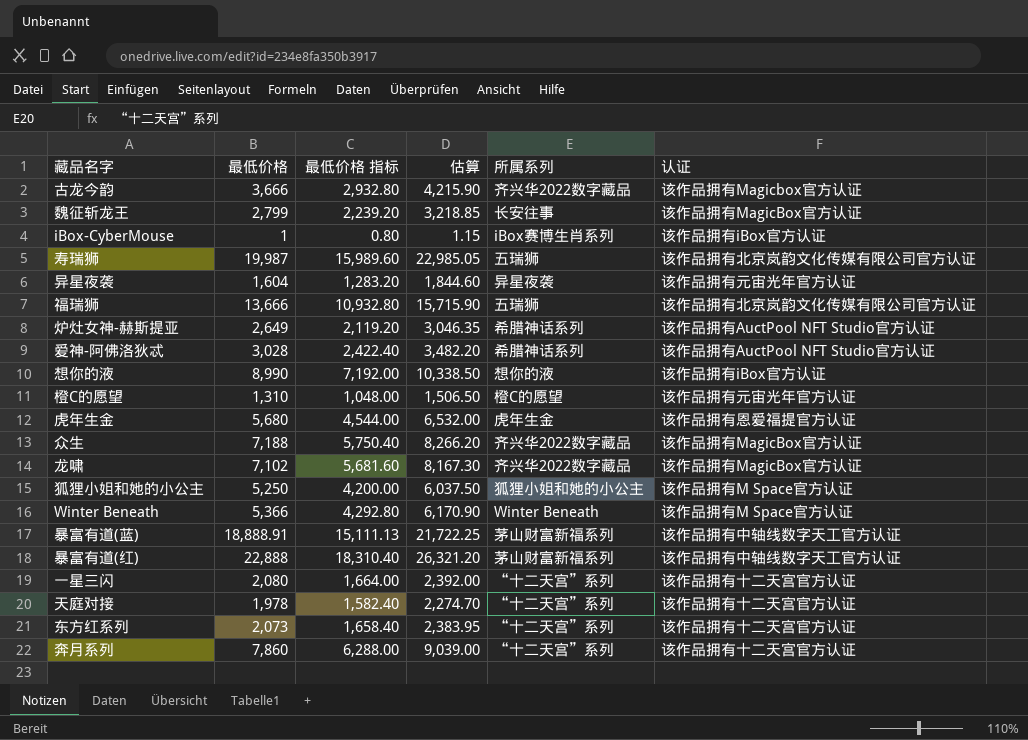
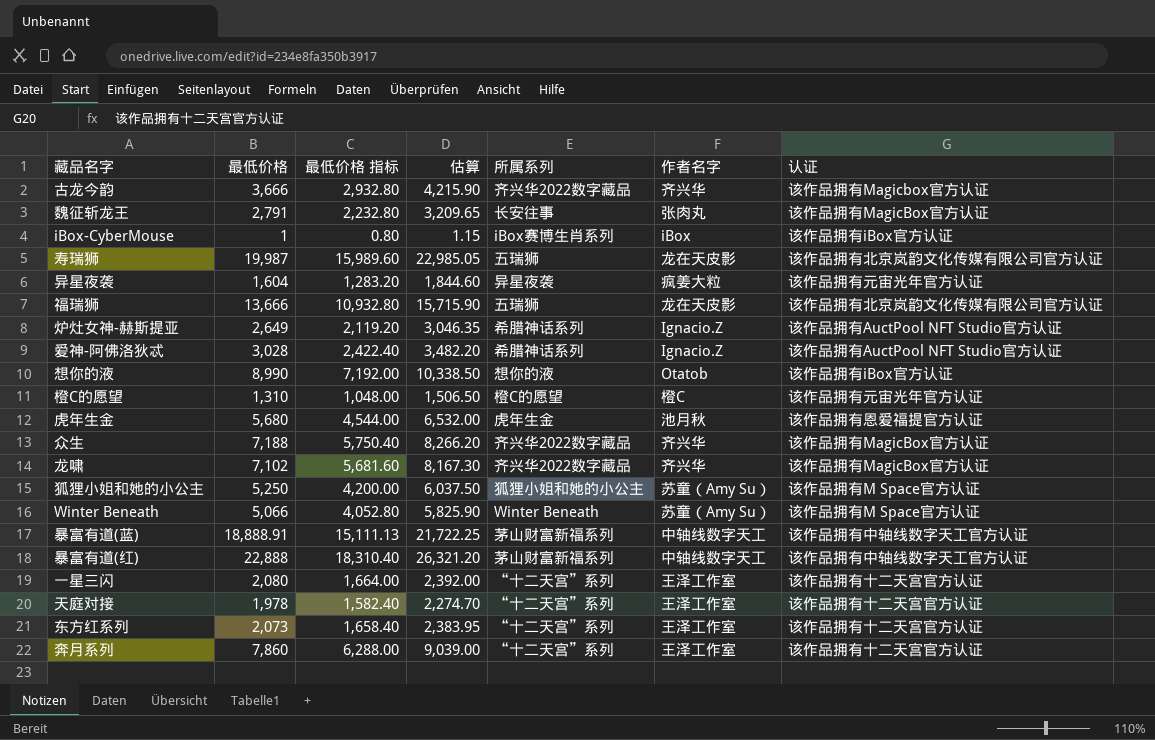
column 作者名字 | position: none -> 6
魏征斩龙王 | 最低价格: 2,799 -> 2,791
魏征斩龙王 | 最低价格 指标: 2,239.20 -> 2,232.80
魏征斩龙王 | 估算: 3,218.85 -> 3,209.65
Winter Beneath | 最低价格: 5,366 -> 5,066
Winter Beneath | 最低价格 指标: 4,292.80 -> 4,052.80
Winter Beneath | 估算: 6,170.90 -> 5,825.90

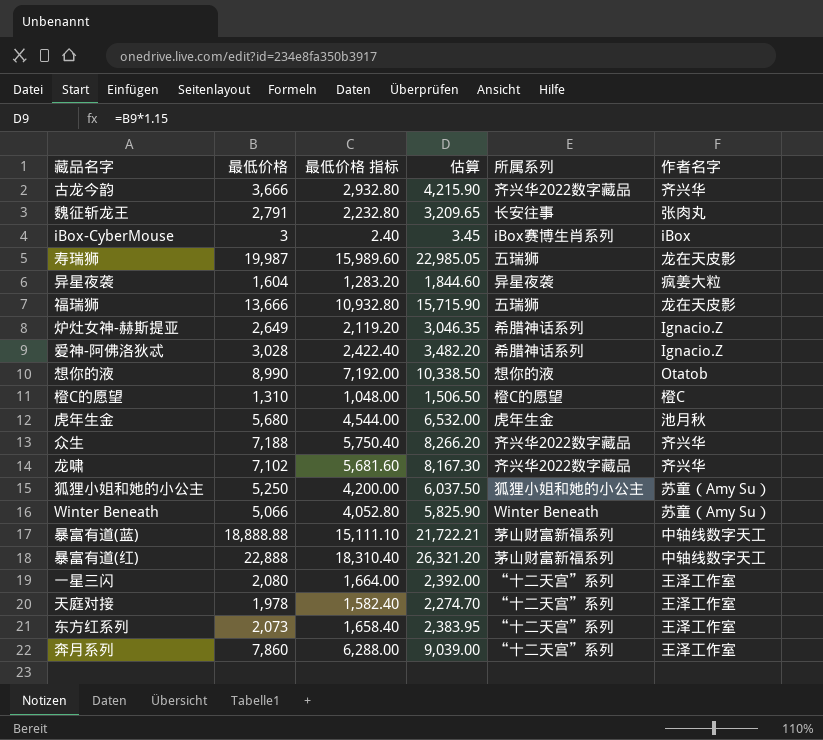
column 认证 | position: 7 -> none
iBox-CyberMouse | 最低价格: 1 -> 3
iBox-CyberMouse | 最低价格 指标: 0.80 -> 2.40
iBox-CyberMouse | 估算: 1.15 -> 3.45
暴富有道(蓝) | 最低价格: 18,888.91 -> 18,888.88
暴富有道(蓝) | 最低价格 指标: 15,111.13 -> 15,111.10
暴富有道(蓝) | 估算: 21,722.25 -> 21,722.21

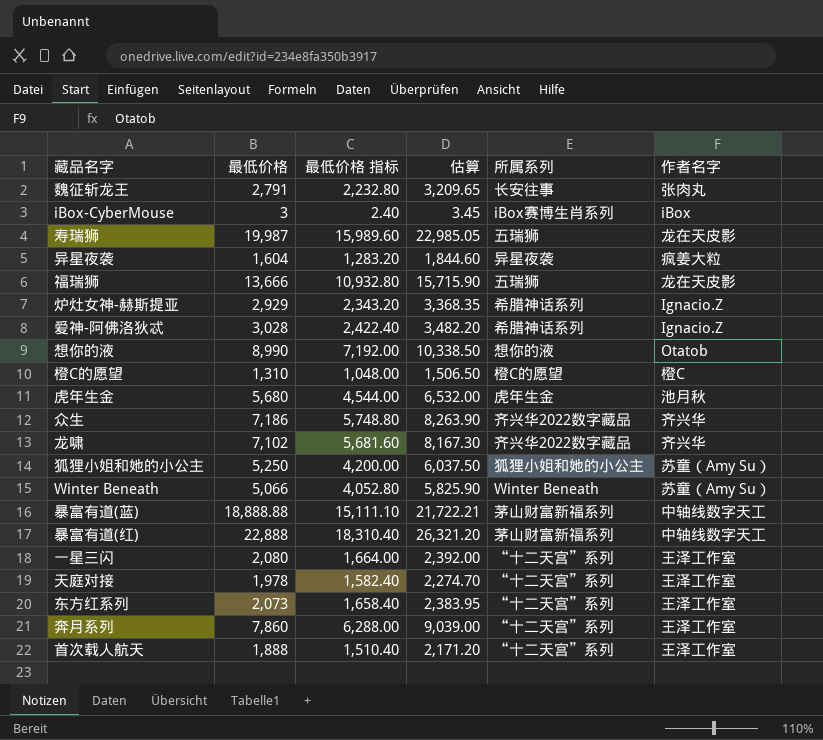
row 古龙今韵: 3,666 | 2,932.80 | 4,215.90 | 齐兴华2022数字藏品 | 齐兴华 -> none
炉灶女神-赫斯提亚 | 最低价格: 2,649 -> 2,929
炉灶女神-赫斯提亚 | 最低价格 指标: 2,119.20 -> 2,343.20
炉灶女神-赫斯提亚 | 估算: 3,046.35 -> 3,368.35
众生 | 最低价格: 7,188 -> 7,186
众生 | 最低价格 指标: 5,750.40 -> 5,748.80
众生 | 估算: 8,266.20 -> 8,263.90
row 首次载人航天: none -> 1,888 | 1,510.40 | 2,171.20 | “十二天宫”系列 | 王泽工作室

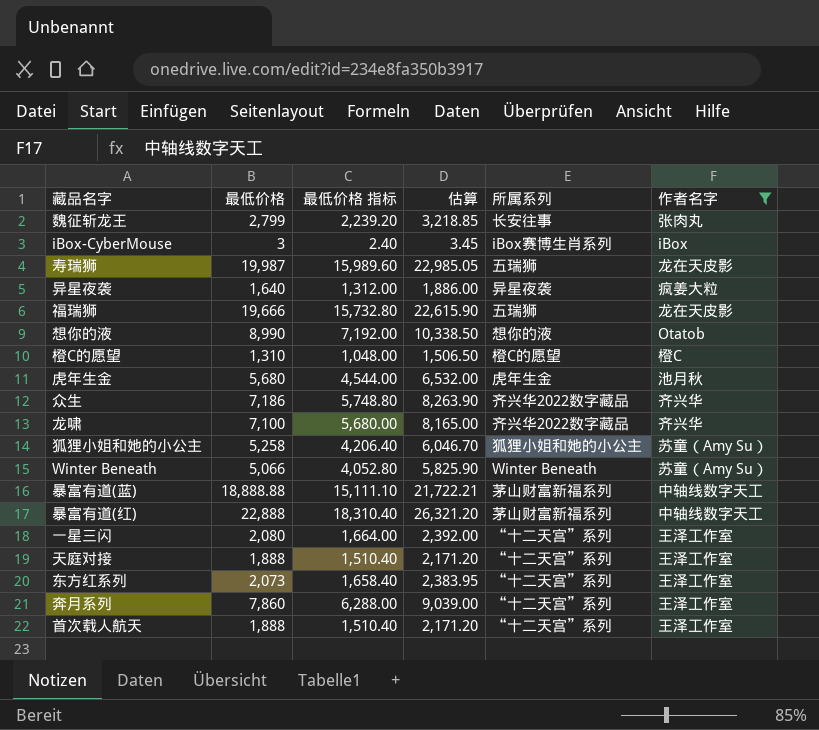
filter: none -> 作者名字 != Ignacio.Z
魏征斩龙王 | 最低价格: 2,791 -> 2,799
魏征斩龙王 | 最低价格 指标: 2,232.80 -> 2,239.20
魏征斩龙王 | 估算: 3,209.65 -> 3,218.85
异星夜袭 | 最低价格: 1,604 -> 1,640
异星夜袭 | 最低价格 指标: 1,283.20 -> 1,312.00
异星夜袭 | 估算: 1,844.60 -> 1,886.00
福瑞狮 | 最低价格: 13,666 -> 19,666
福瑞狮 | 最低价格 指标: 10,932.80 -> 15,732.80
福瑞狮 | 估算: 15,715.90 -> 22,615.90
龙啸 | 最低价格: 7,102 -> 7,100
龙啸 | 最低价格 指标: 5,681.60 -> 5,680.00
龙啸 | 估算: 8,167.30 -> 8,165.00
狐狸小姐和她的小公主 | 最低价格: 5,250 -> 5,258
狐狸小姐和她的小公主 | 最低价格 指标: 4,200.00 -> 4,206.40
狐狸小姐和她的小公主 | 估算: 6,037.50 -> 6,046.70
天庭对接 | 最低价格: 1,978 -> 1,888
天庭对接 | 最低价格 指标: 1,582.40 -> 1,510.40
天庭对接 | 估算: 2,274.70 -> 2,171.20

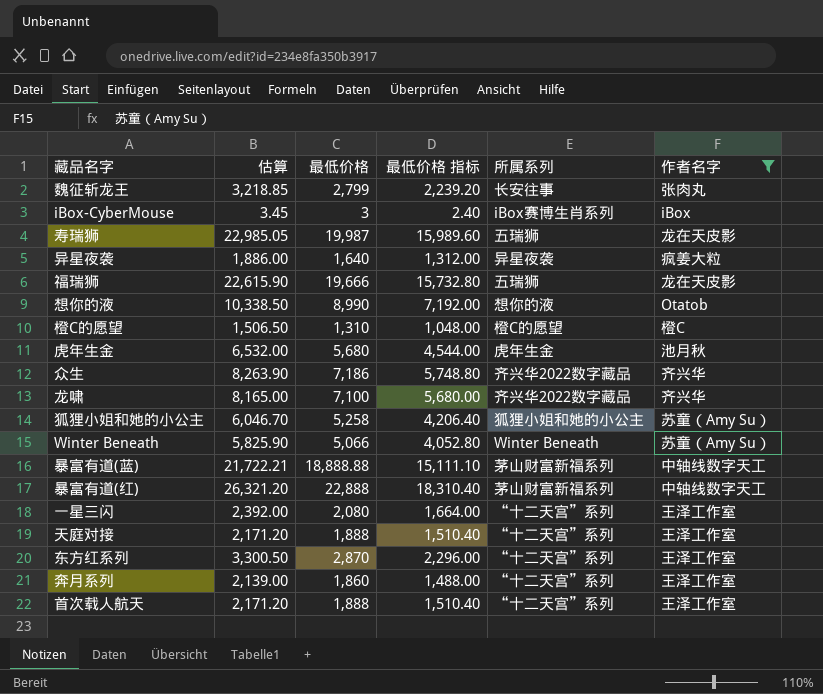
column 估算 | position: 4 -> 2
东方红系列 | 估算: 2,383.95 -> 3,300.50
东方红系列 | 最低价格: 2,073 -> 2,870
东方红系列 | 最低价格 指标: 1,658.40 -> 2,296.00
奔月系列 | 估算: 9,039.00 -> 2,139.00
奔月系列 | 最低价格: 7,860 -> 1,860
奔月系列 | 最低价格 指标: 6,288.00 -> 1,488.00

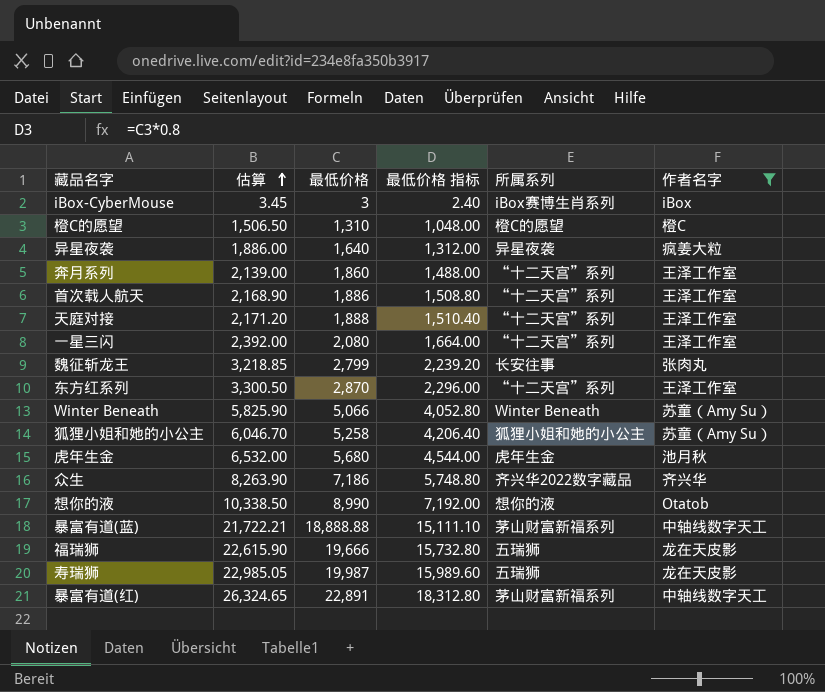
row order: none -> 估算 ascending
row 龙啸: 8,165.00 | 7,100 | 5,680.00 | 齐兴华2022数字藏品 | 齐兴华 -> none
首次载人航天 | 估算: 2,171.20 -> 2,168.90
首次载人航天 | 最低价格: 1,888 -> 1,886
首次载人航天 | 最低价格 指标: 1,510.40 -> 1,508.80
暴富有道(红) | 估算: 26,321.20 -> 26,324.65
暴富有道(红) | 最低价格: 22,888 -> 22,891
暴富有道(红) | 最低价格 指标: 18,310.40 -> 18,312.80

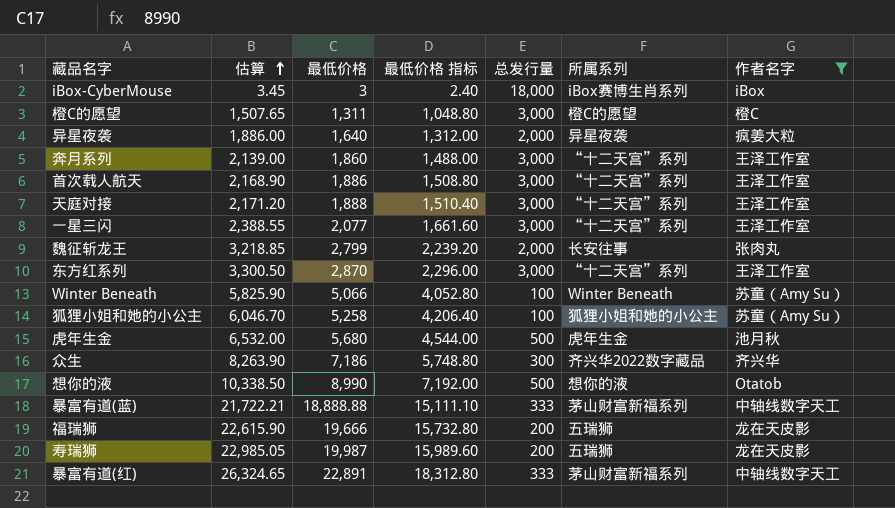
column 总发行量 | position: none -> 5
橙C的愿望 | 估算: 1,506.50 -> 1,507.65
橙C的愿望 | 最低价格: 1,310 -> 1,311
橙C的愿望 | 最低价格 指标: 1,048.00 -> 1,048.80
一星三闪 | 估算: 2,392.00 -> 2,388.55
一星三闪 | 最低价格: 2,080 -> 2,077
一星三闪 | 最低价格 指标: 1,664.00 -> 1,661.60

